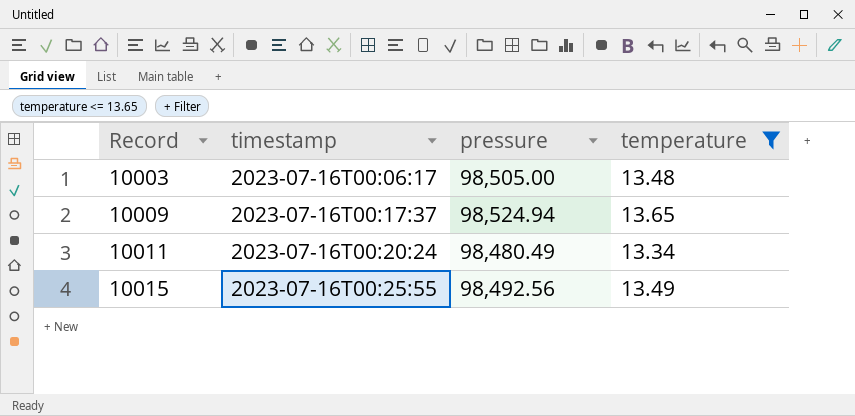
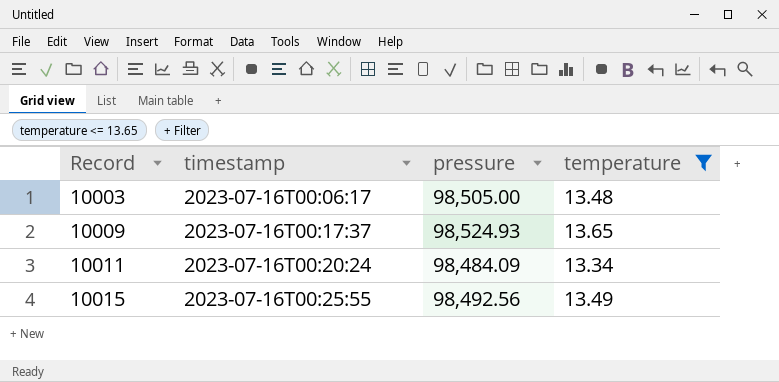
10009 | pressure: 98,524.94 -> 98,524.93
10011 | pressure: 98,480.49 -> 98,484.09

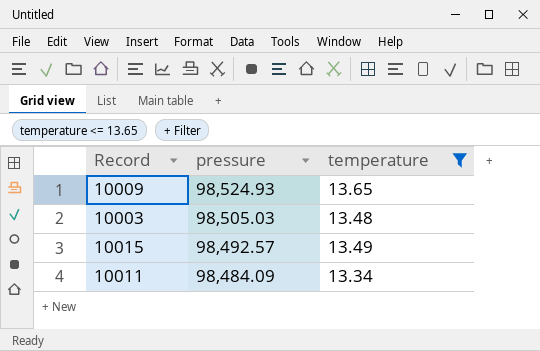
row order: Record ascending -> pressure descending
column timestamp | position: 2 -> none
10003 | pressure: 98,505.00 -> 98,505.03
10015 | pressure: 98,492.56 -> 98,492.57

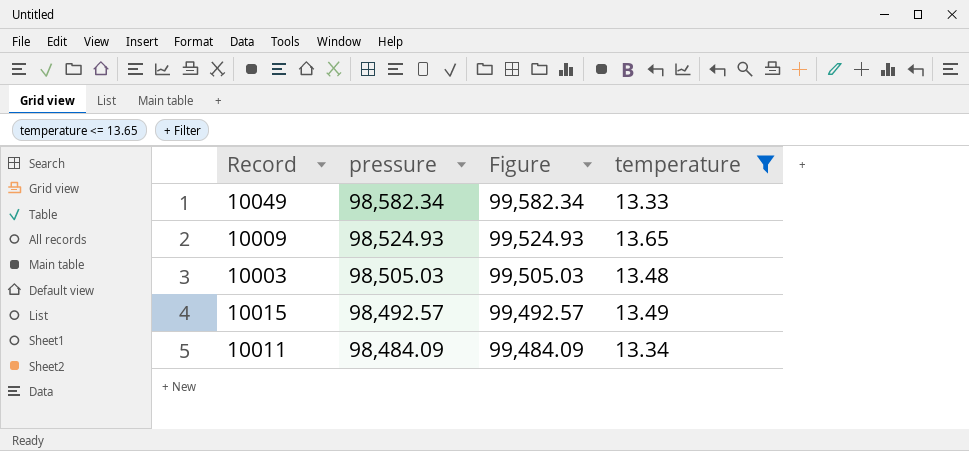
column Figure | formula: none -> [pressure] + 1000
row 10049: none -> 98,582.34 | 99,582.34 | 13.33

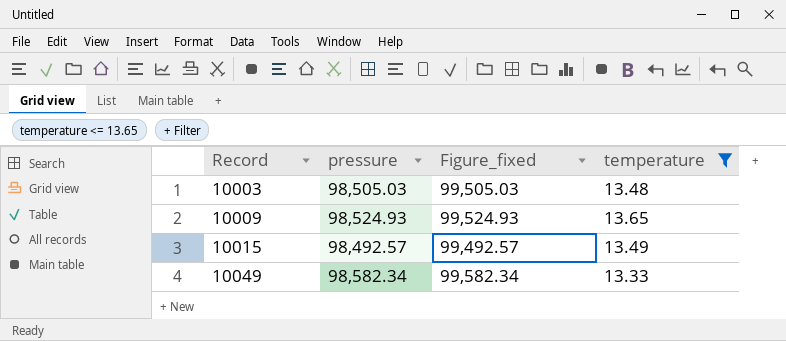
row order: pressure descending -> Record ascending
column name: Figure -> Figure_fixed
row 10011: 98,484.09 | 99,484.09 | 13.34 -> none

